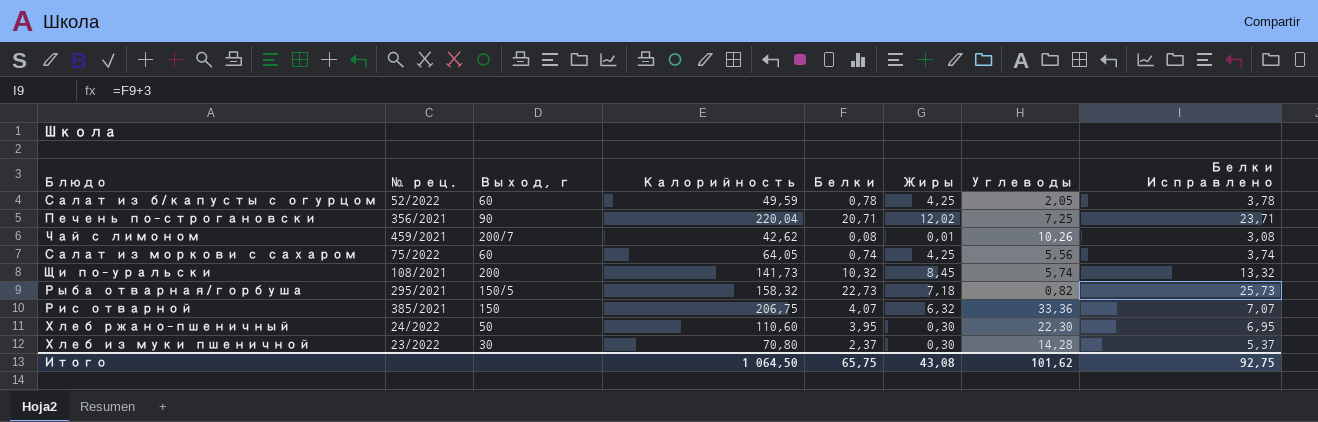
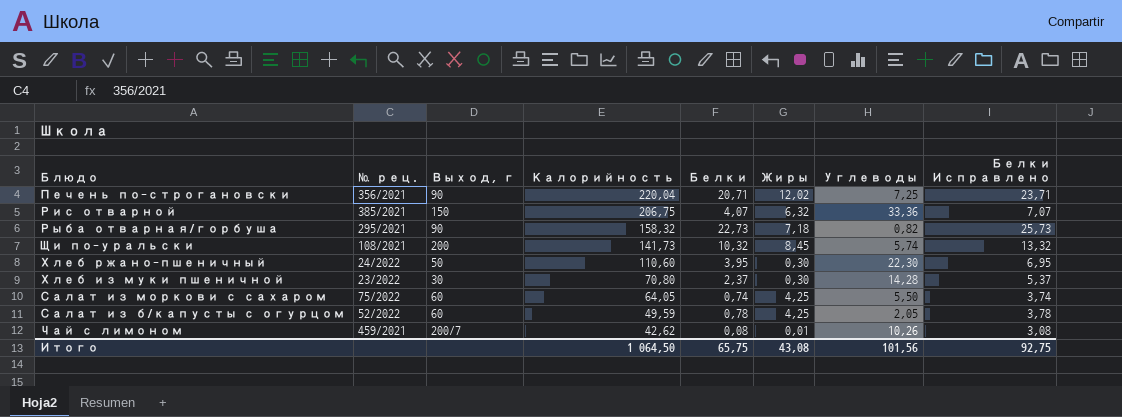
row order: none -> Калорийность descending
Рыба отварная/горбуша | Выход, г: 150/5 -> 90
Салат из моркови с сахаром | Углеводы: 5,56 -> 5,50
Итого | Углеводы: 101,62 -> 101,56

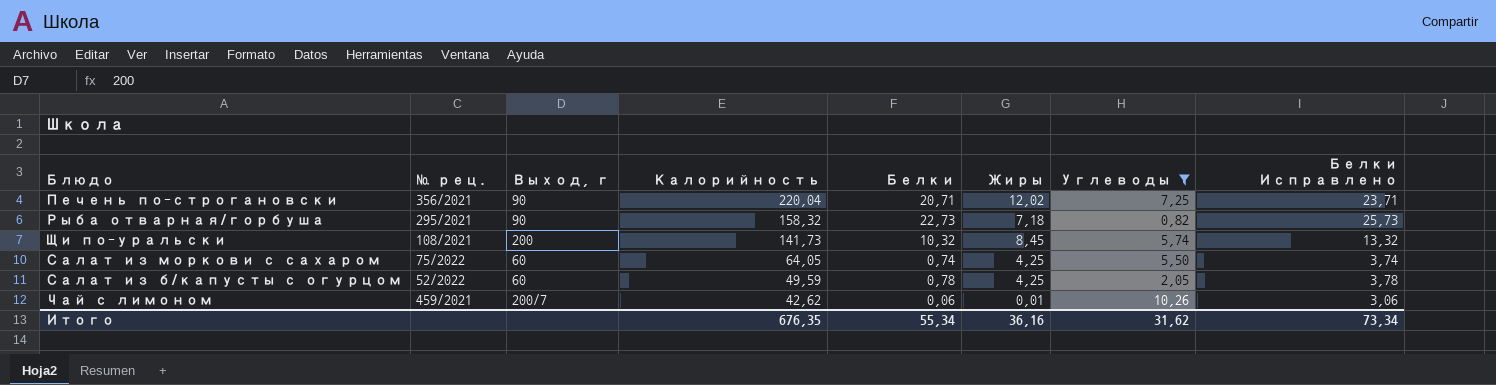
filter: none -> Углеводы <= 10,26
Чай с лимоном | Белки: 0,08 -> 0,06
Чай с лимоном | Белки Исправлено: 3,08 -> 3,06
Итого | Калорийность: 1 064,50 -> 676,35
Итого | Белки: 65,75 -> 55,34
Итого | Жиры: 43,08 -> 36,16
Итого | Углеводы: 101,56 -> 31,62
Итого | Белки Исправлено: 92,75 -> 73,34

